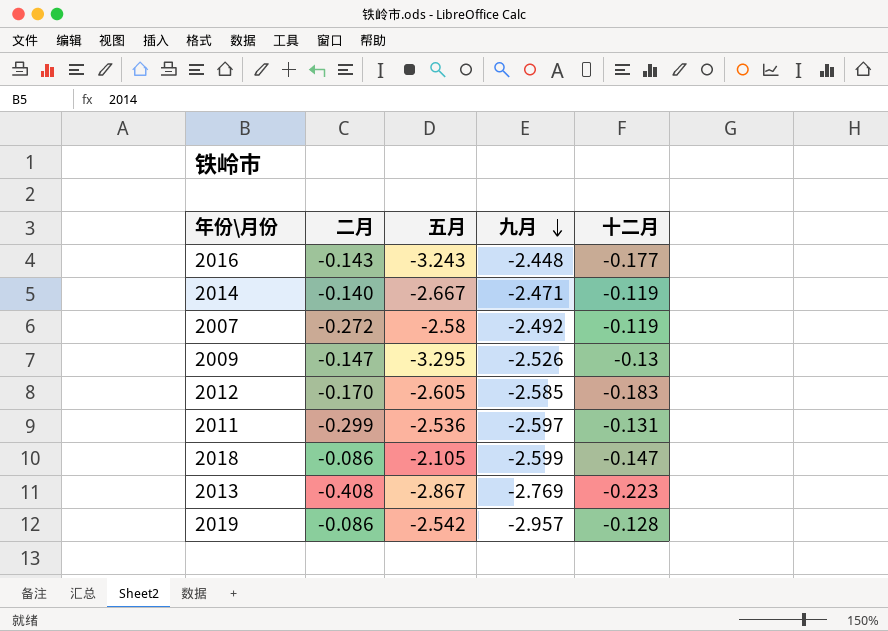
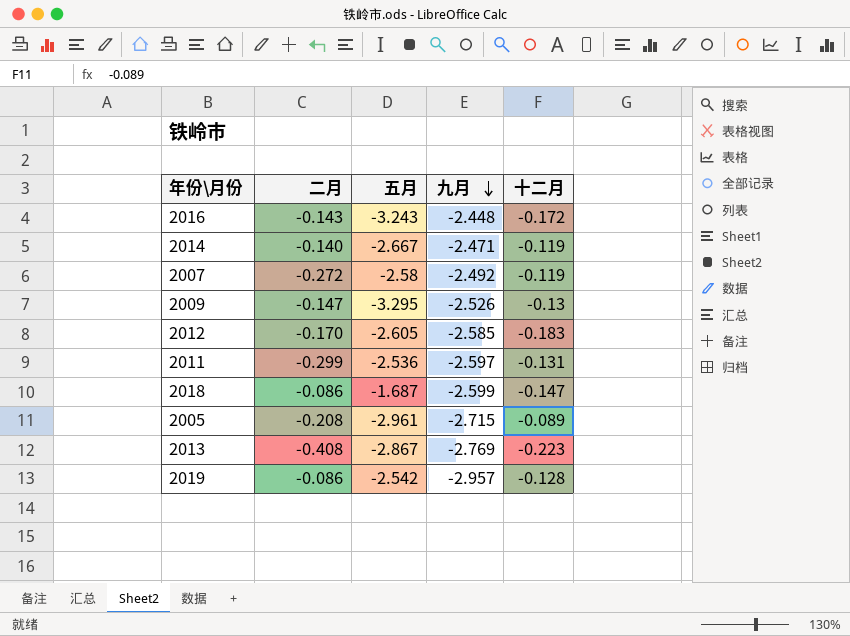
2016 | 十二月: -0.177 -> -0.172
2018 | 五月: -2.105 -> -1.687
row 2005: none -> -0.208 | -2.961 | -2.715 | -0.089

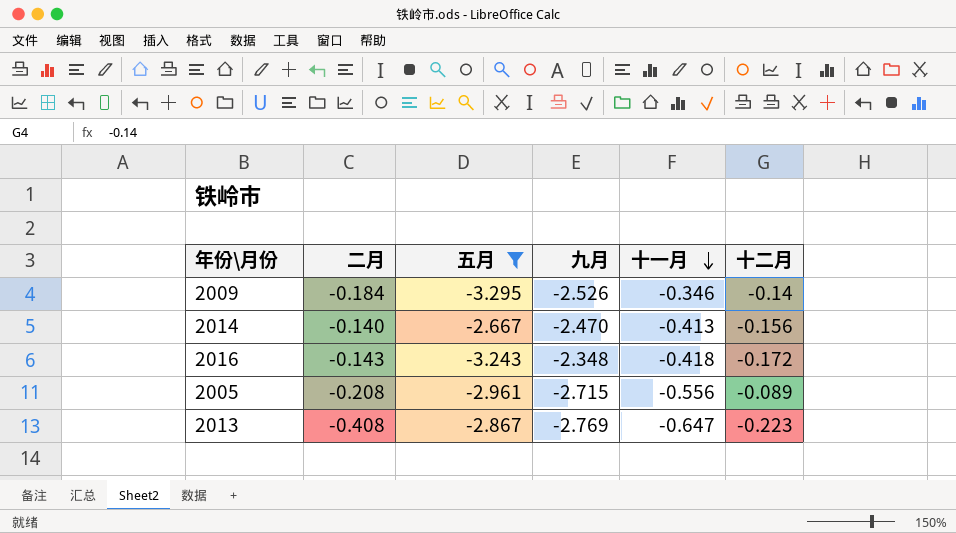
filter: none -> 五月 <= -2.667
row order: 九月 descending -> 十一月 descending
column 十一月 | position: none -> 5
2009 | 二月: -0.147 -> -0.184
2009 | 十二月: -0.13 -> -0.14
2014 | 九月: -2.471 -> -2.470
2014 | 十二月: -0.119 -> -0.156
2016 | 九月: -2.448 -> -2.348

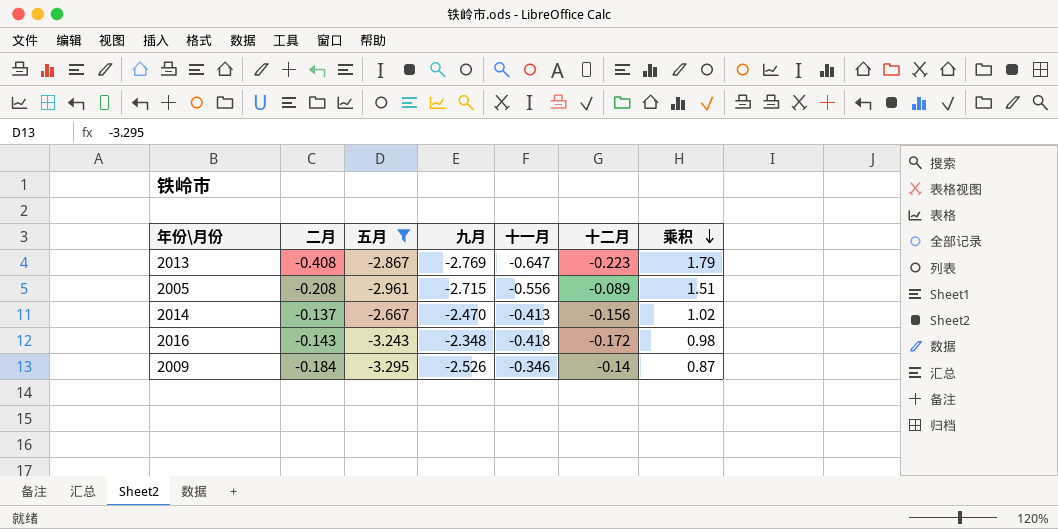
row order: 十一月 descending -> 乘积 descending
column 乘积 | formula: none -> [九月] * [十一月]
2014 | 二月: -0.140 -> -0.137

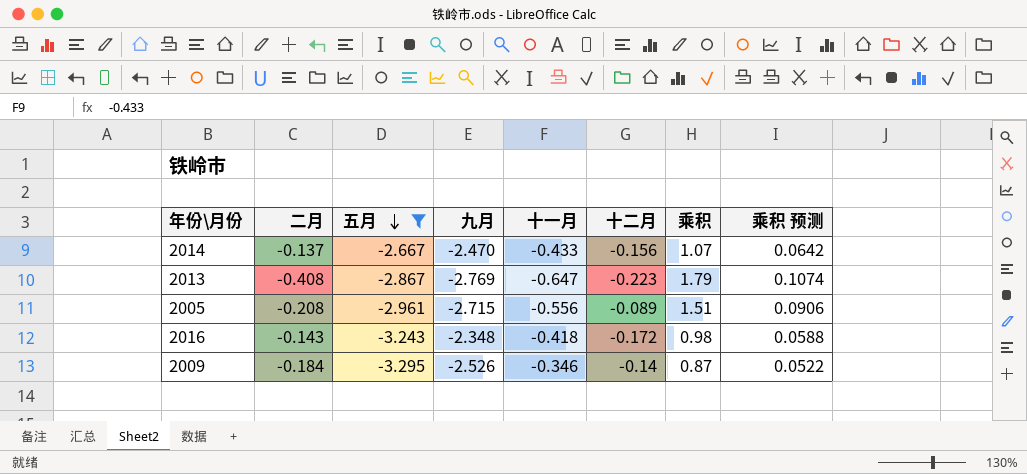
row order: 乘积 descending -> 五月 descending
column 乘积 预测 | formula: none -> [乘积] * 0.06
2014 | 十一月: -0.413 -> -0.433
2014 | 乘积: 1.02 -> 1.07

